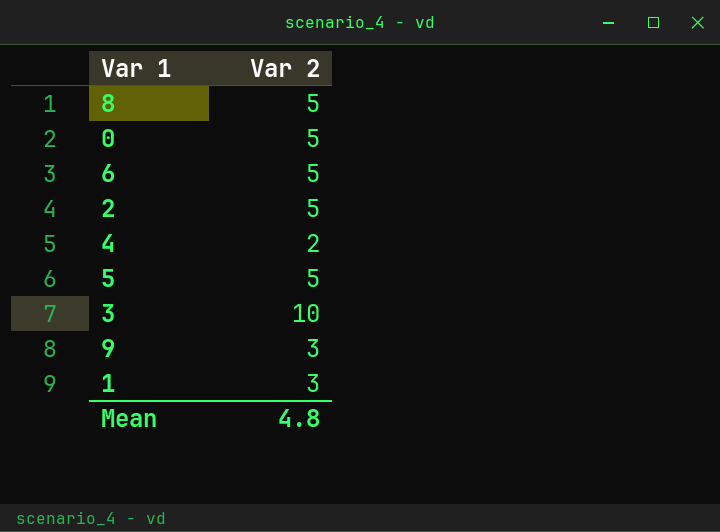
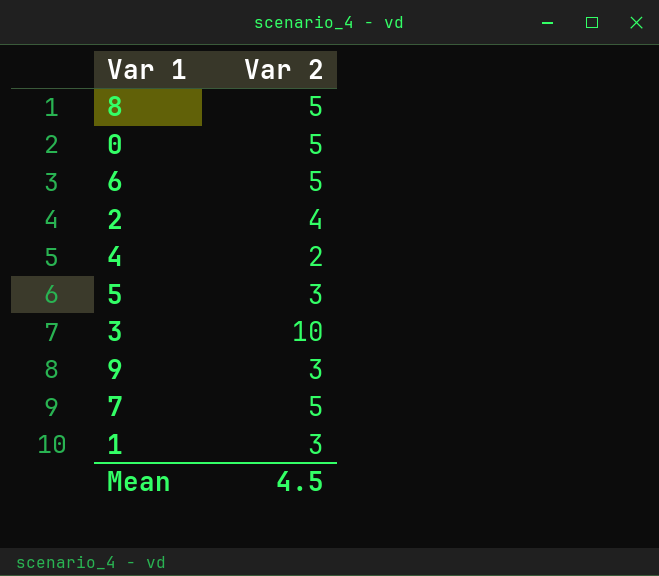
2 | Var 2: 5 -> 4
5 | Var 2: 5 -> 3
row 7: none -> 5
Mean | Var 2: 4.8 -> 4.5

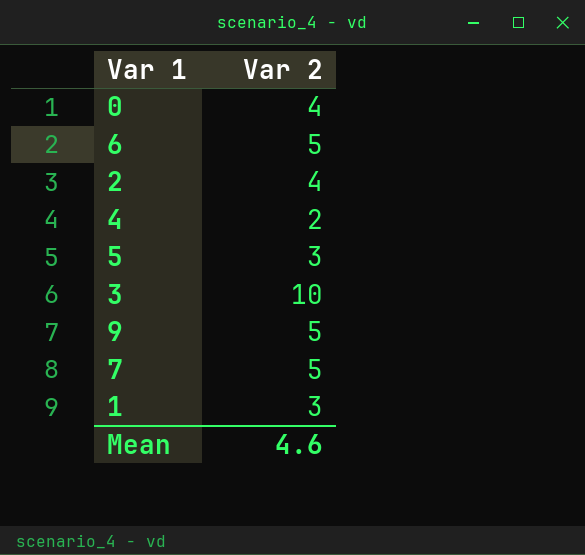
row 8: 5 -> none
0 | Var 2: 5 -> 4
9 | Var 2: 3 -> 5
Mean | Var 2: 4.5 -> 4.6

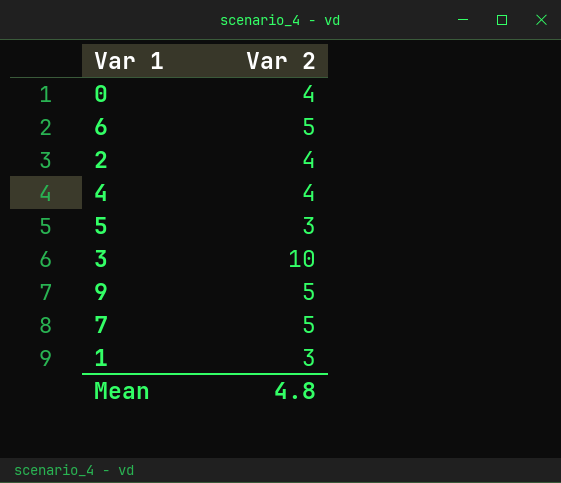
4 | Var 2: 2 -> 4
Mean | Var 2: 4.6 -> 4.8

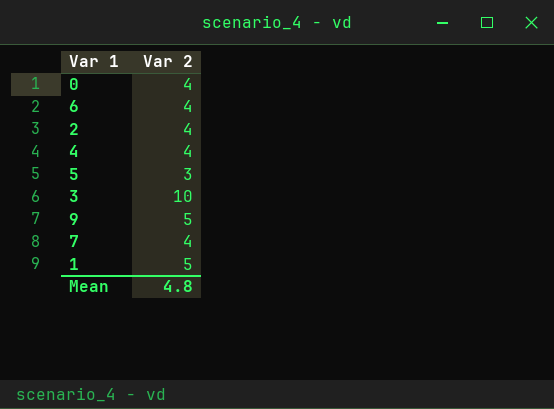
6 | Var 2: 5 -> 4
7 | Var 2: 5 -> 4
1 | Var 2: 3 -> 5

